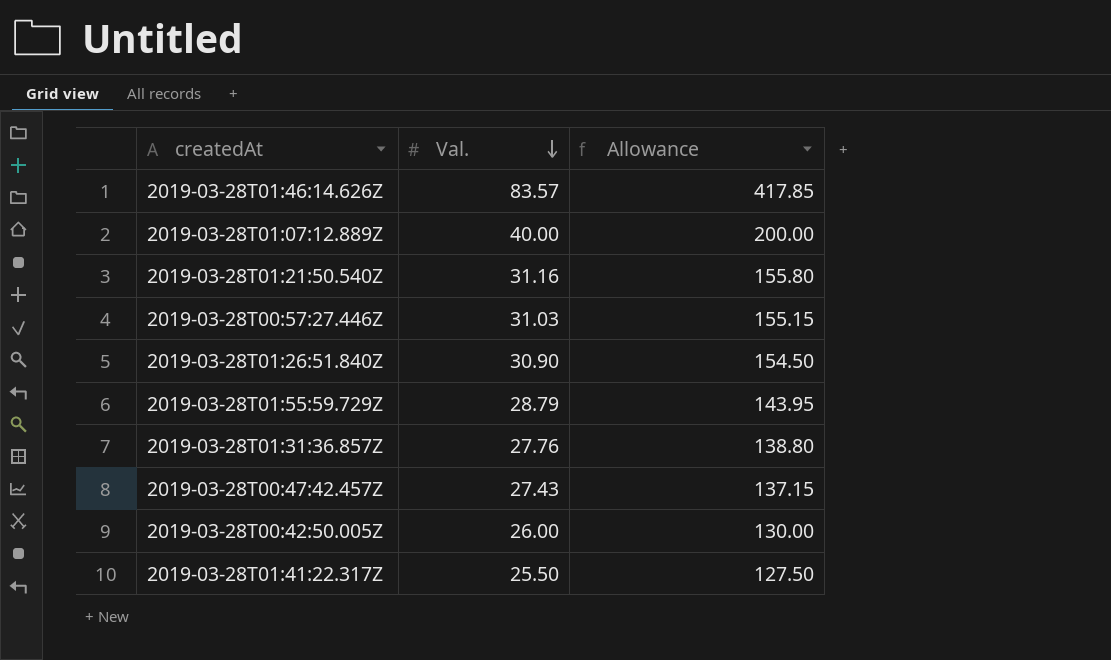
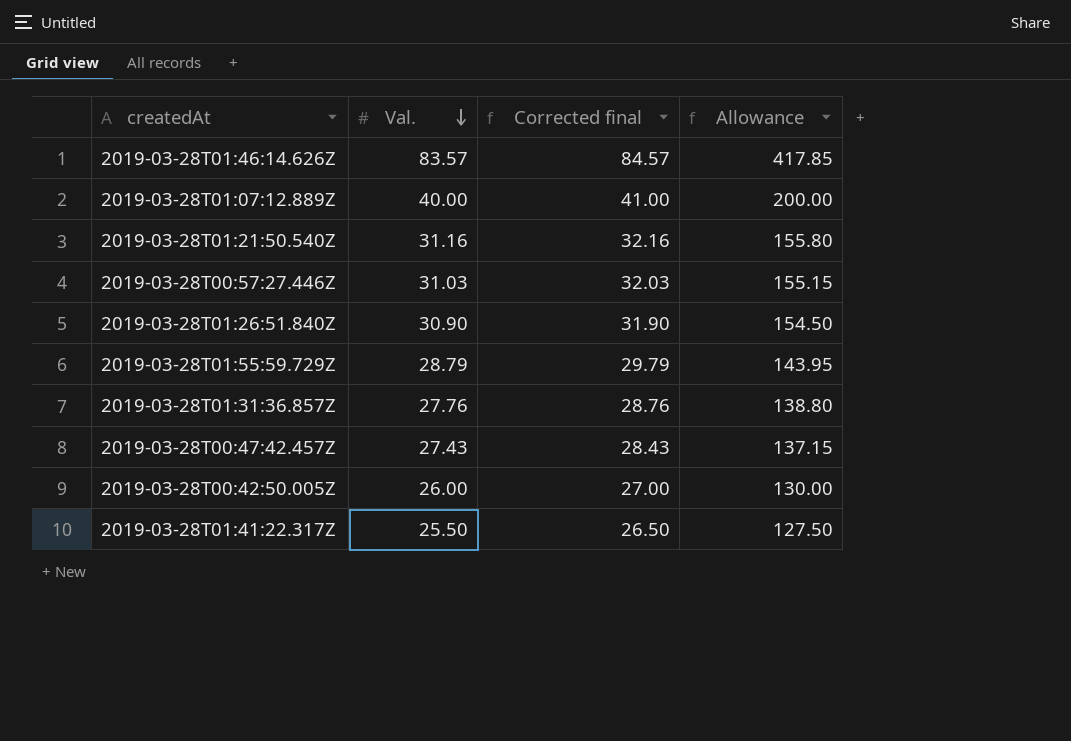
column Corrected final | formula: none -> [Val.] + 1

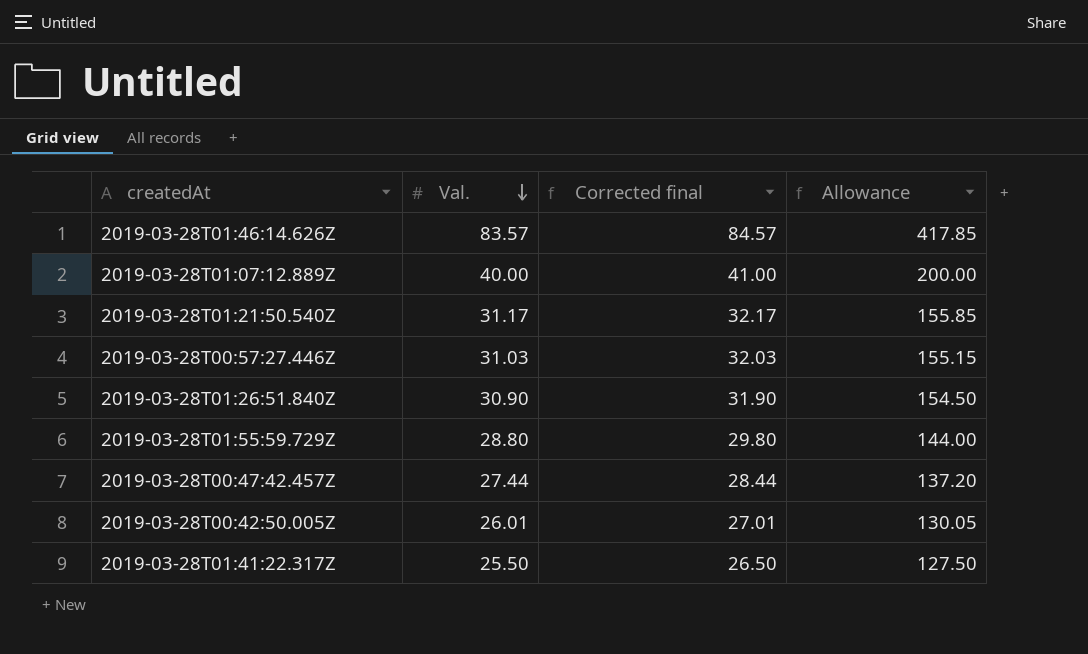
row 2019-03-28T01:31:36.857Z: 27.76 | 28.76 | 138.80 -> none
2019-03-28T01:21:50.540Z | Val.: 31.16 -> 31.17
2019-03-28T01:21:50.540Z | Corrected final: 32.16 -> 32.17
2019-03-28T01:21:50.540Z | Allowance: 155.80 -> 155.85
2019-03-28T01:55:59.729Z | Val.: 28.79 -> 28.80
2019-03-28T01:55:59.729Z | Corrected final: 29.79 -> 29.80
2019-03-28T01:55:59.729Z | Allowance: 143.95 -> 144.00
2019-03-28T00:47:42.457Z | Val.: 27.43 -> 27.44
2019-03-28T00:47:42.457Z | Corrected final: 28.43 -> 28.44
2019-03-28T00:47:42.457Z | Allowance: 137.15 -> 137.20
2019-03-28T00:42:50.005Z | Val.: 26.00 -> 26.01
2019-03-28T00:42:50.005Z | Corrected final: 27.00 -> 27.01
2019-03-28T00:42:50.005Z | Allowance: 130.00 -> 130.05

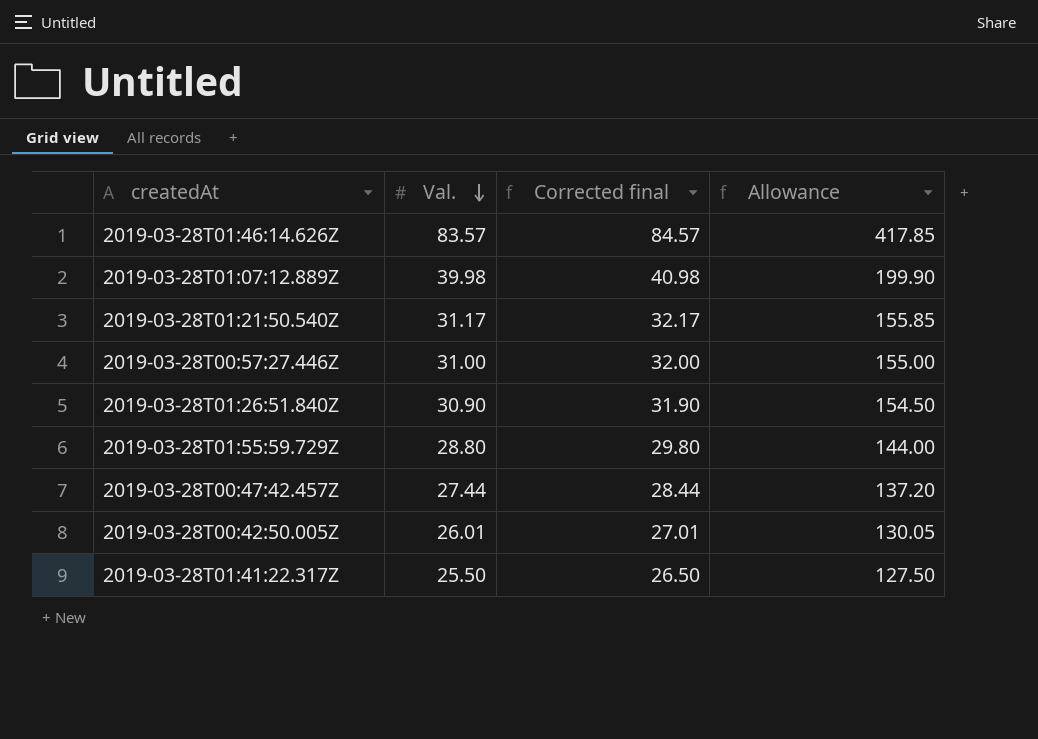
2019-03-28T01:07:12.889Z | Val.: 40.00 -> 39.98
2019-03-28T01:07:12.889Z | Corrected final: 41.00 -> 40.98
2019-03-28T01:07:12.889Z | Allowance: 200.00 -> 199.90
2019-03-28T00:57:27.446Z | Val.: 31.03 -> 31.00
2019-03-28T00:57:27.446Z | Corrected final: 32.03 -> 32.00
2019-03-28T00:57:27.446Z | Allowance: 155.15 -> 155.00

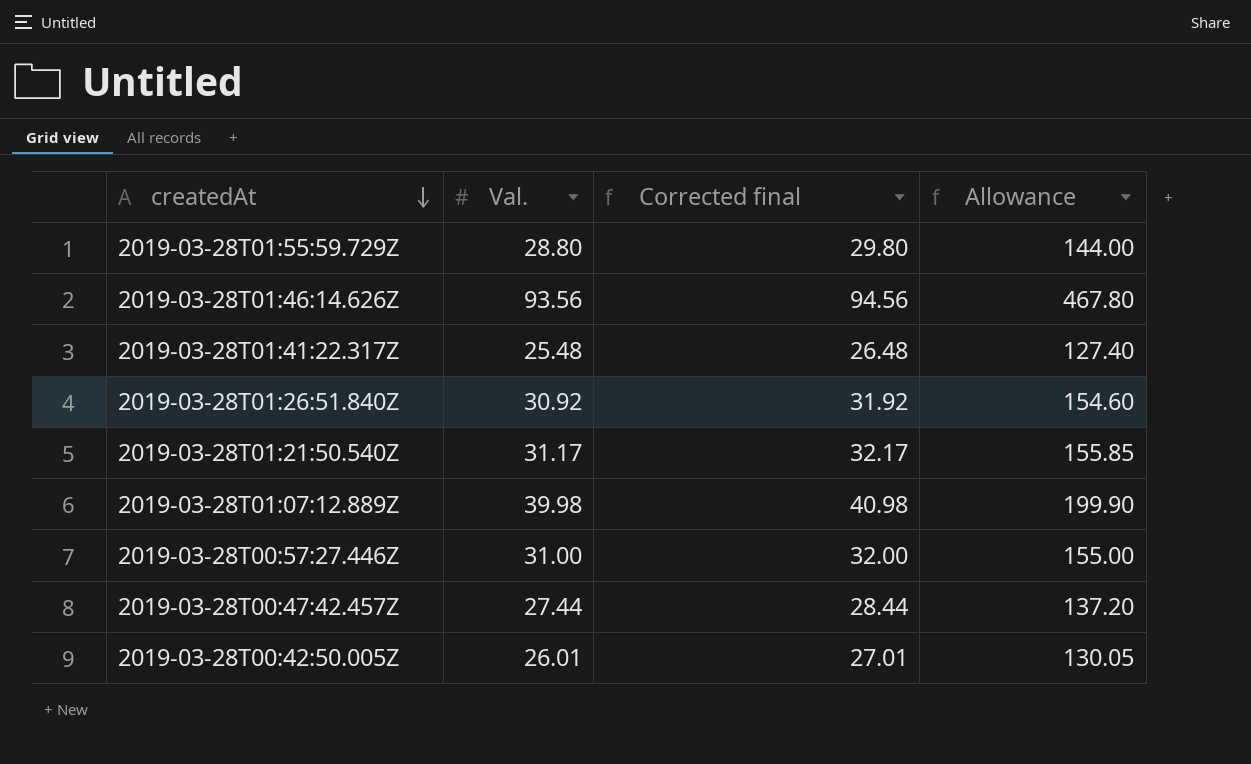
row order: Val. descending -> createdAt descending
2019-03-28T01:46:14.626Z | Val.: 83.57 -> 93.56
2019-03-28T01:46:14.626Z | Corrected final: 84.57 -> 94.56
2019-03-28T01:46:14.626Z | Allowance: 417.85 -> 467.80
2019-03-28T01:41:22.317Z | Val.: 25.50 -> 25.48
2019-03-28T01:41:22.317Z | Corrected final: 26.50 -> 26.48
2019-03-28T01:41:22.317Z | Allowance: 127.50 -> 127.40
2019-03-28T01:26:51.840Z | Val.: 30.90 -> 30.92
2019-03-28T01:26:51.840Z | Corrected final: 31.90 -> 31.92
2019-03-28T01:26:51.840Z | Allowance: 154.50 -> 154.60

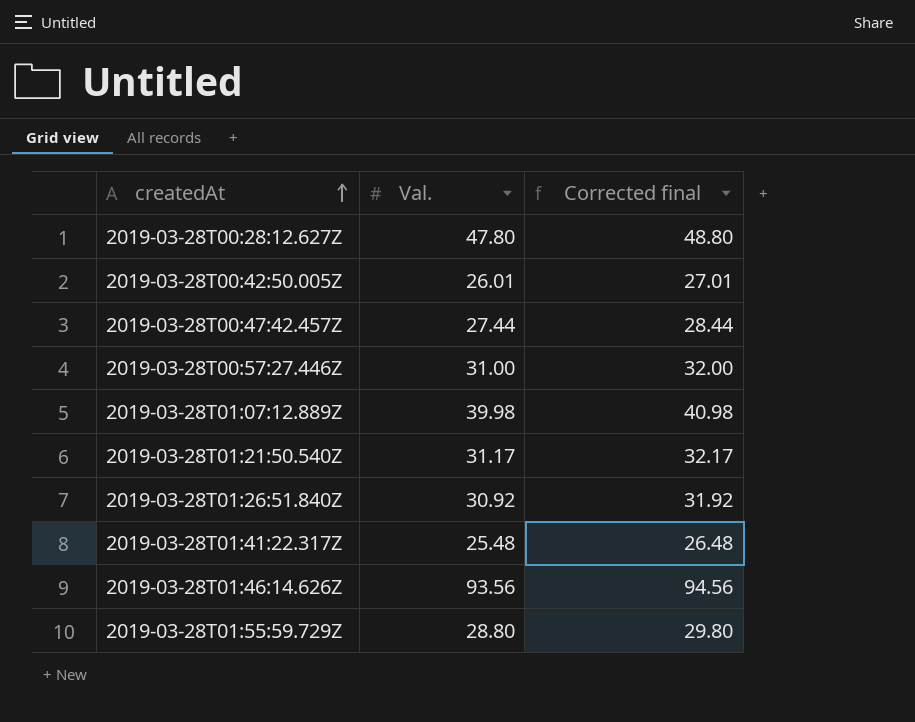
row order: createdAt descending -> createdAt ascending
column Allowance | formula: [Val.] * 5 -> none
row 2019-03-28T00:28:12.627Z: none -> 47.80 | 48.80

